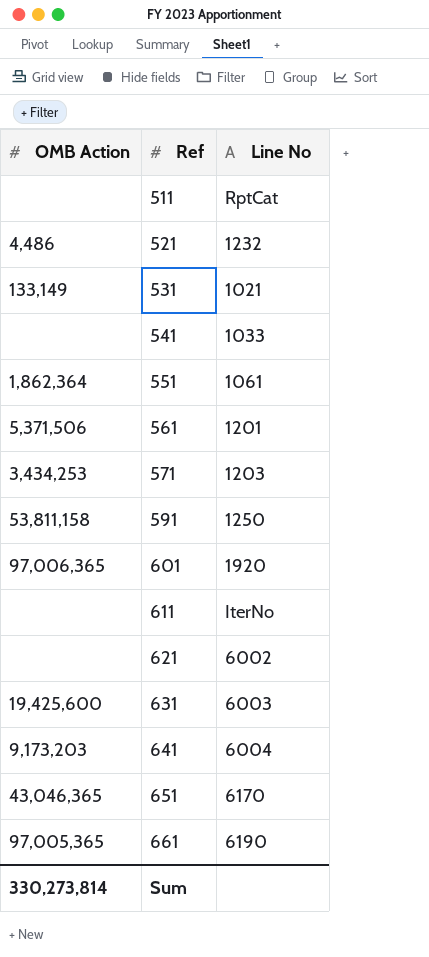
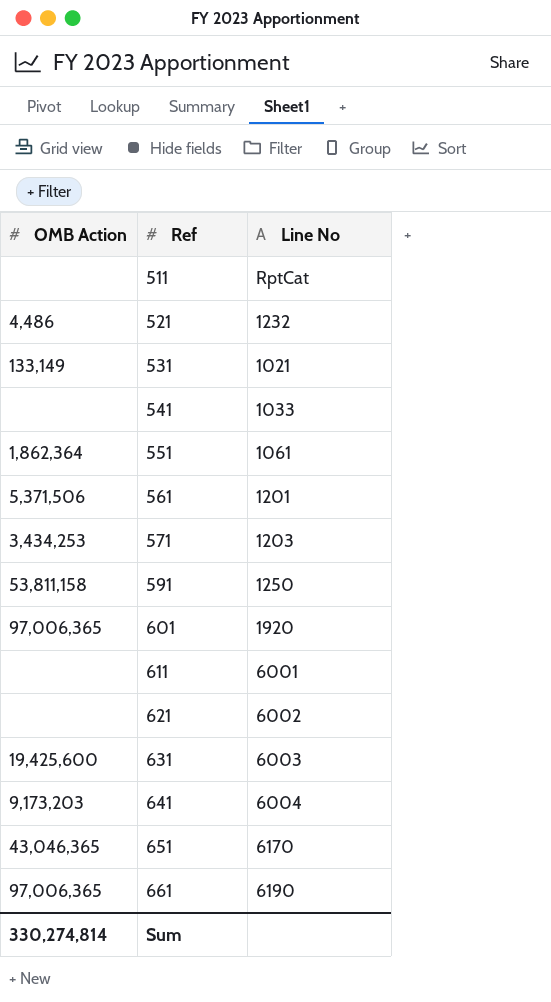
611 | Line No: IterNo -> 6001
661 | OMB Action: 97,005,365 -> 97,006,365
Sum | OMB Action: 330,273,814 -> 330,274,814

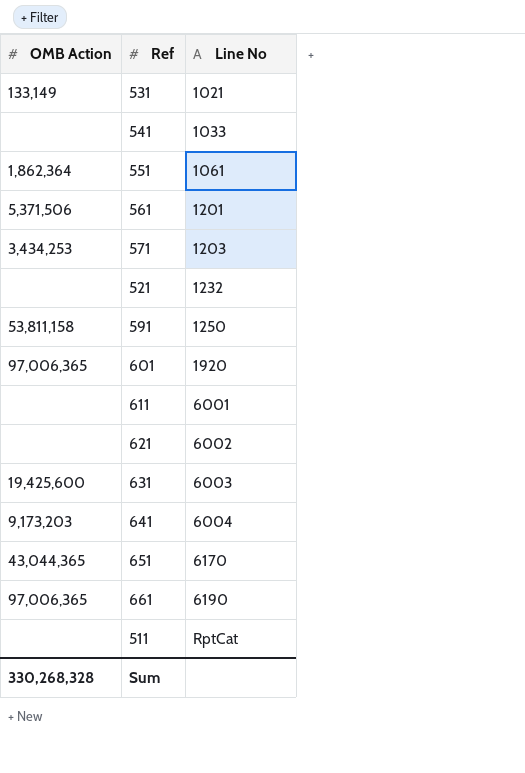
row order: Ref ascending -> Line No ascending
521 | OMB Action: 4,486 -> none
651 | OMB Action: 43,046,365 -> 43,044,365
Sum | OMB Action: 330,274,814 -> 330,268,328

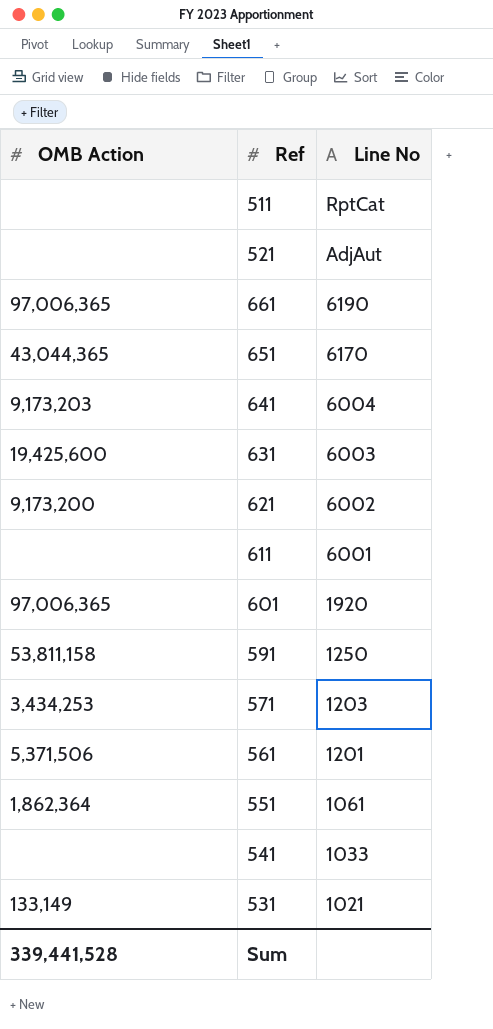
row order: Line No ascending -> Line No descending
521 | Line No: 1232 -> AdjAut
621 | OMB Action: none -> 9,173,200
Sum | OMB Action: 330,268,328 -> 339,441,528

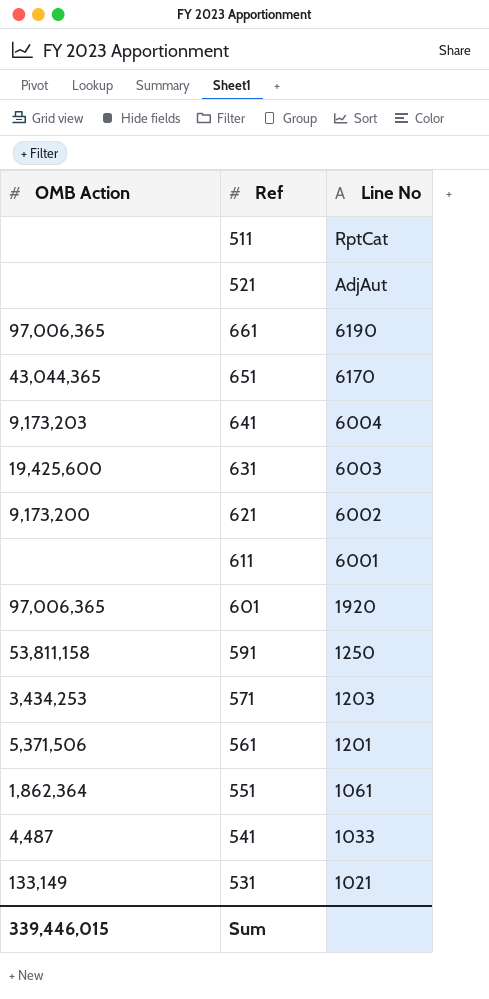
541 | OMB Action: none -> 4,487
Sum | OMB Action: 339,441,528 -> 339,446,015

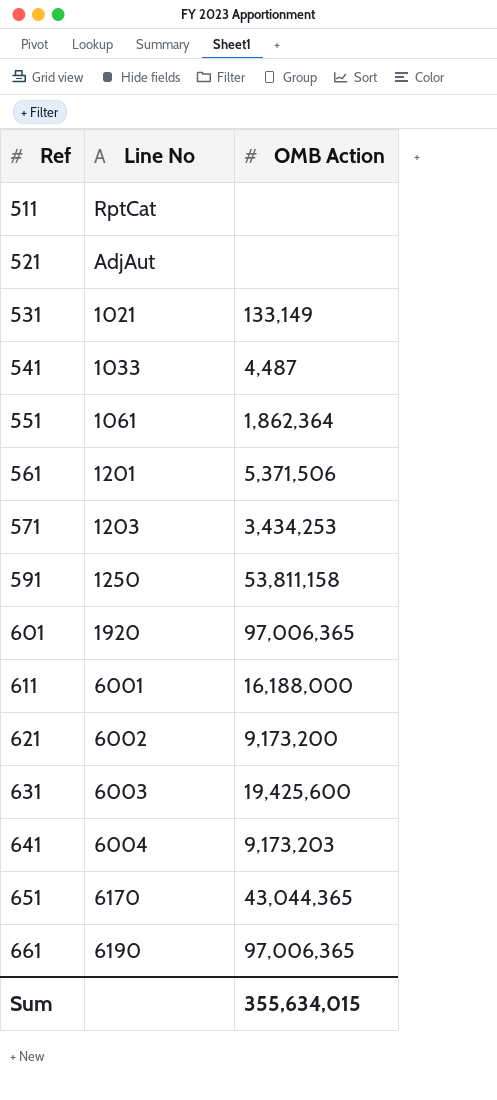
row order: Line No descending -> Ref ascending
column OMB Action | position: 1 -> 3
611 | OMB Action: none -> 16,188,000
Sum | OMB Action: 339,446,015 -> 355,634,015

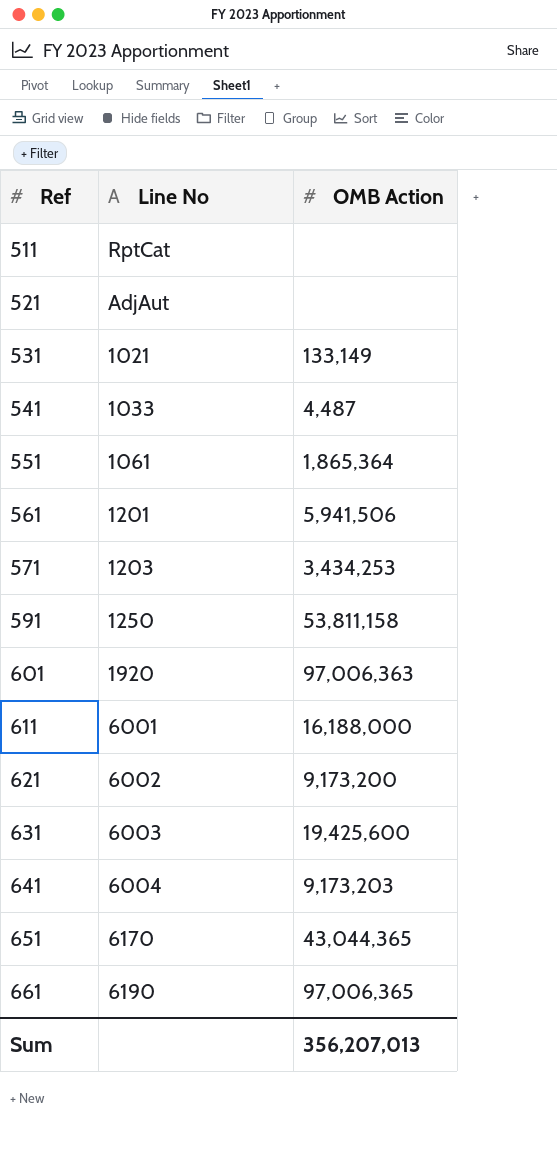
551 | OMB Action: 1,862,364 -> 1,865,364
561 | OMB Action: 5,371,506 -> 5,941,506
601 | OMB Action: 97,006,365 -> 97,006,363
Sum | OMB Action: 355,634,015 -> 356,207,013

